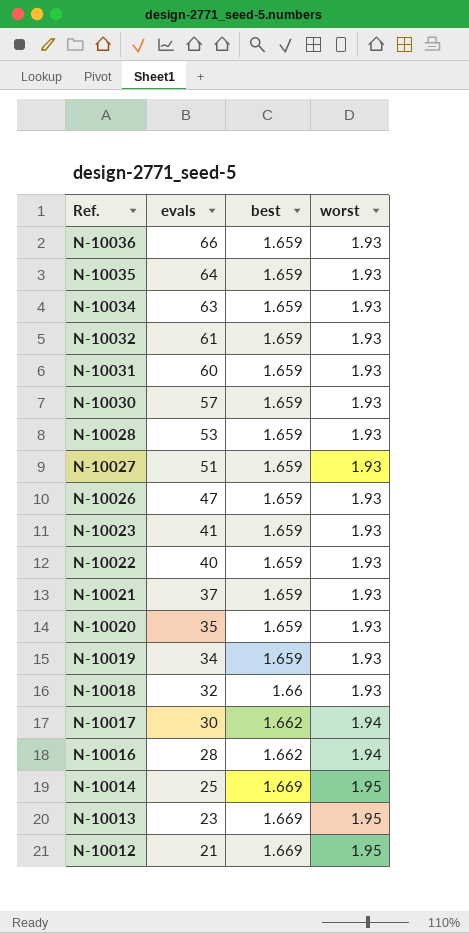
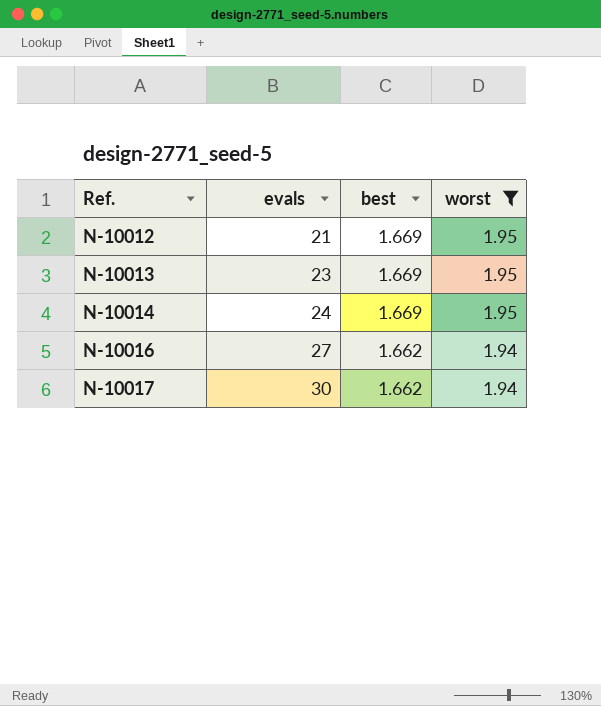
filter: none -> worst != 1.93
row order: Ref. descending -> Ref. ascending
N-10014 | evals: 25 -> 24
N-10016 | evals: 28 -> 27

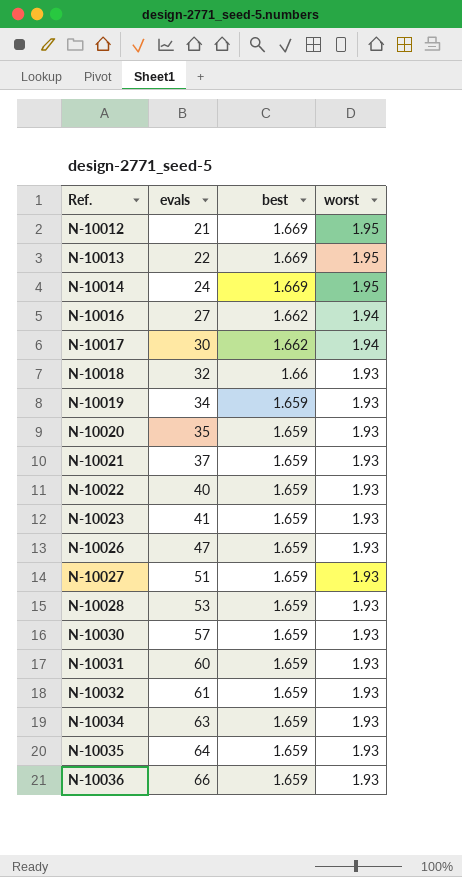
filter: worst != 1.93 -> none
N-10013 | evals: 23 -> 22

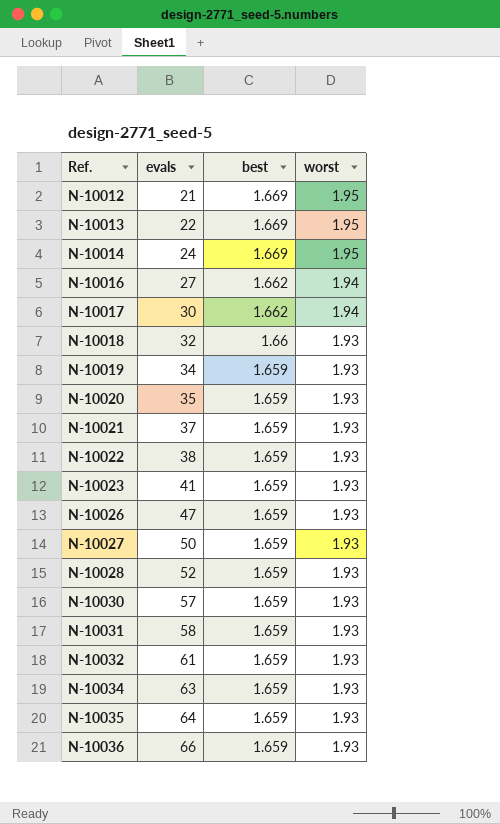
N-10022 | evals: 40 -> 38
N-10027 | evals: 51 -> 50
N-10028 | evals: 53 -> 52
N-10031 | evals: 60 -> 58

